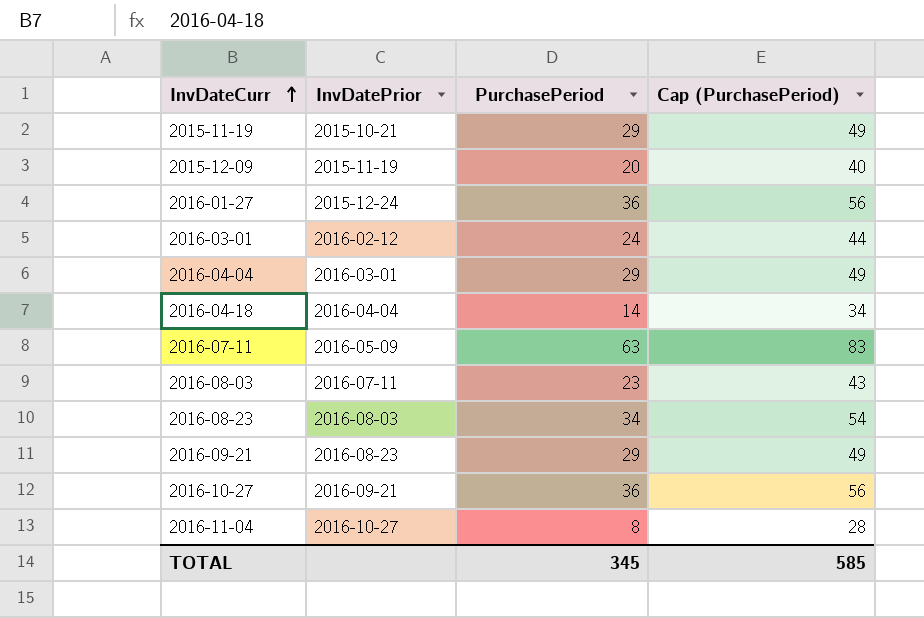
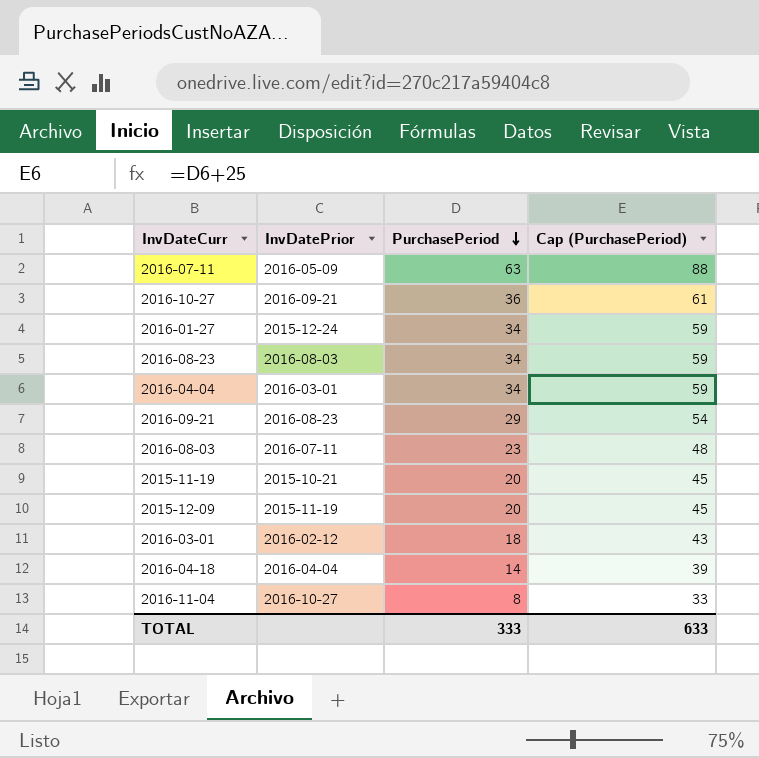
row order: InvDateCurr ascending -> PurchasePeriod descending
column Cap (PurchasePeriod) | formula: [PurchasePeriod] + 20 -> [PurchasePeriod] + 25
2016-01-27 | PurchasePeriod: 36 -> 34
2016-04-04 | PurchasePeriod: 29 -> 34
2015-11-19 | PurchasePeriod: 29 -> 20
2016-03-01 | PurchasePeriod: 24 -> 18
TOTAL | PurchasePeriod: 345 -> 333
TOTAL | Cap (PurchasePeriod): 585 -> 633

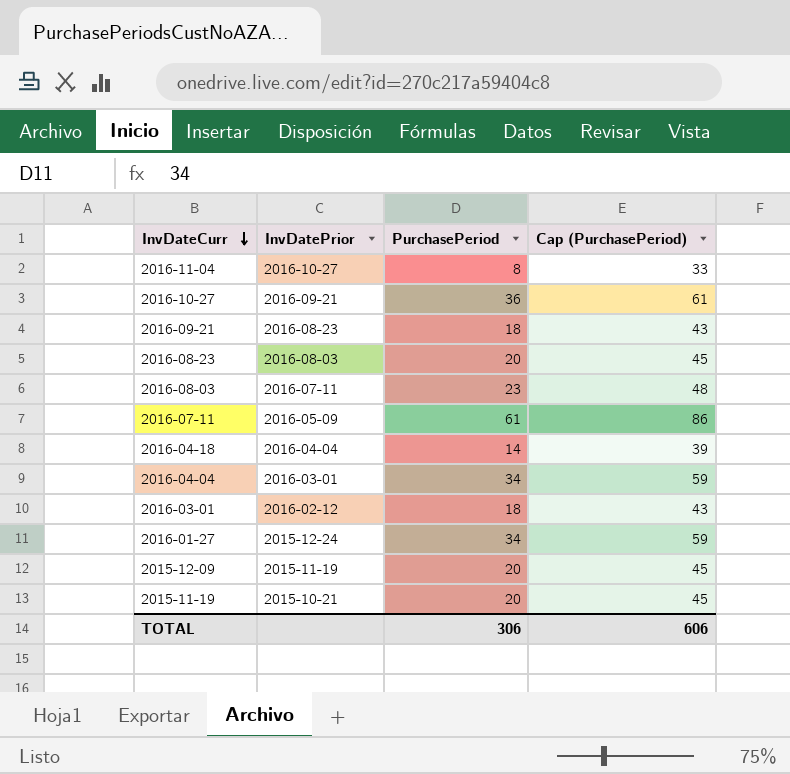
row order: PurchasePeriod descending -> InvDateCurr descending
2016-09-21 | PurchasePeriod: 29 -> 18
2016-09-21 | Cap (PurchasePeriod): 54 -> 43
2016-08-23 | PurchasePeriod: 34 -> 20
2016-08-23 | Cap (PurchasePeriod): 59 -> 45
2016-07-11 | PurchasePeriod: 63 -> 61
2016-07-11 | Cap (PurchasePeriod): 88 -> 86
TOTAL | PurchasePeriod: 333 -> 306
TOTAL | Cap (PurchasePeriod): 633 -> 606

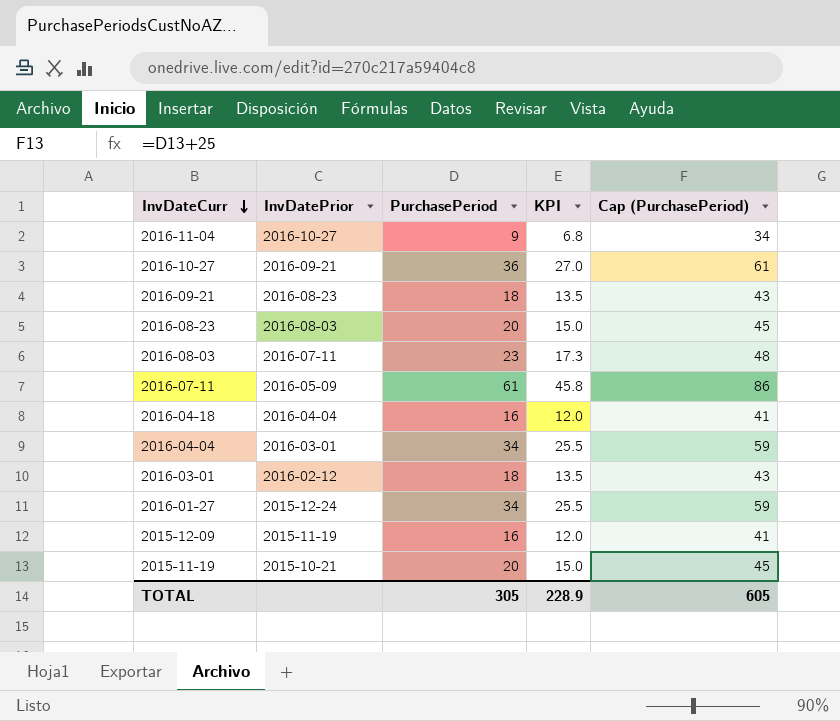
column KPI | formula: none -> [PurchasePeriod] * 0.75
2016-11-04 | PurchasePeriod: 8 -> 9
2016-11-04 | Cap (PurchasePeriod): 33 -> 34
2016-04-18 | PurchasePeriod: 14 -> 16
2016-04-18 | Cap (PurchasePeriod): 39 -> 41
2015-12-09 | PurchasePeriod: 20 -> 16
2015-12-09 | Cap (PurchasePeriod): 45 -> 41
TOTAL | PurchasePeriod: 306 -> 305
TOTAL | Cap (PurchasePeriod): 606 -> 605

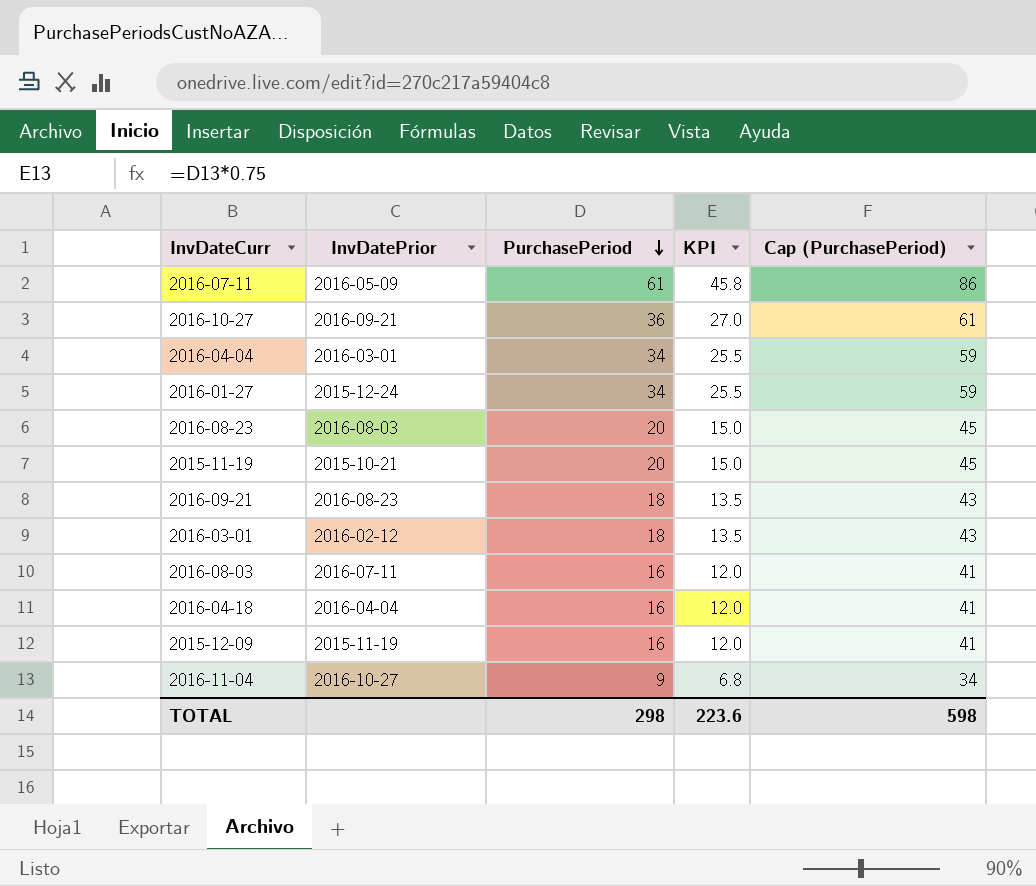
row order: InvDateCurr descending -> PurchasePeriod descending
2016-08-03 | PurchasePeriod: 23 -> 16
2016-08-03 | KPI: 17.3 -> 12.0
2016-08-03 | Cap (PurchasePeriod): 48 -> 41
TOTAL | PurchasePeriod: 305 -> 298
TOTAL | KPI: 228.9 -> 223.6
TOTAL | Cap (PurchasePeriod): 605 -> 598

